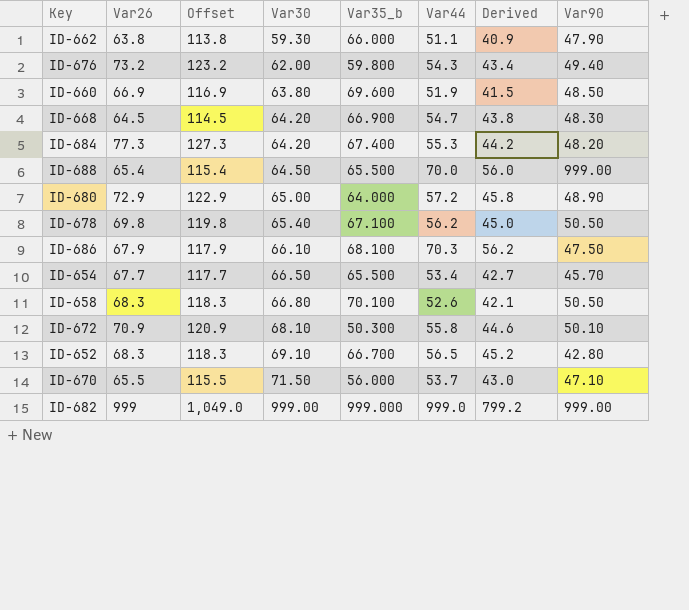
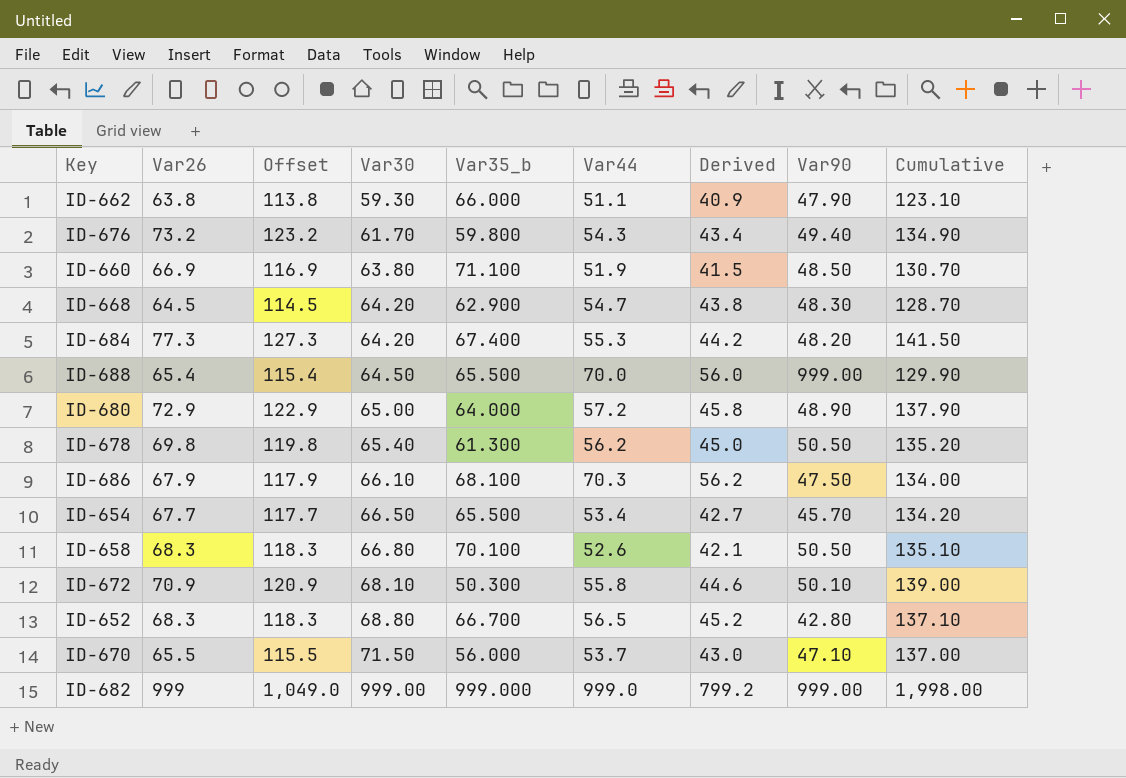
column Cumulative | formula: none -> [Var26] + [Var30]
ID-676 | Var30: 62.00 -> 61.70
ID-660 | Var35_b: 69.600 -> 71.100
ID-668 | Var35_b: 66.900 -> 62.900
ID-678 | Var35_b: 67.100 -> 61.300
ID-652 | Var30: 69.10 -> 68.80

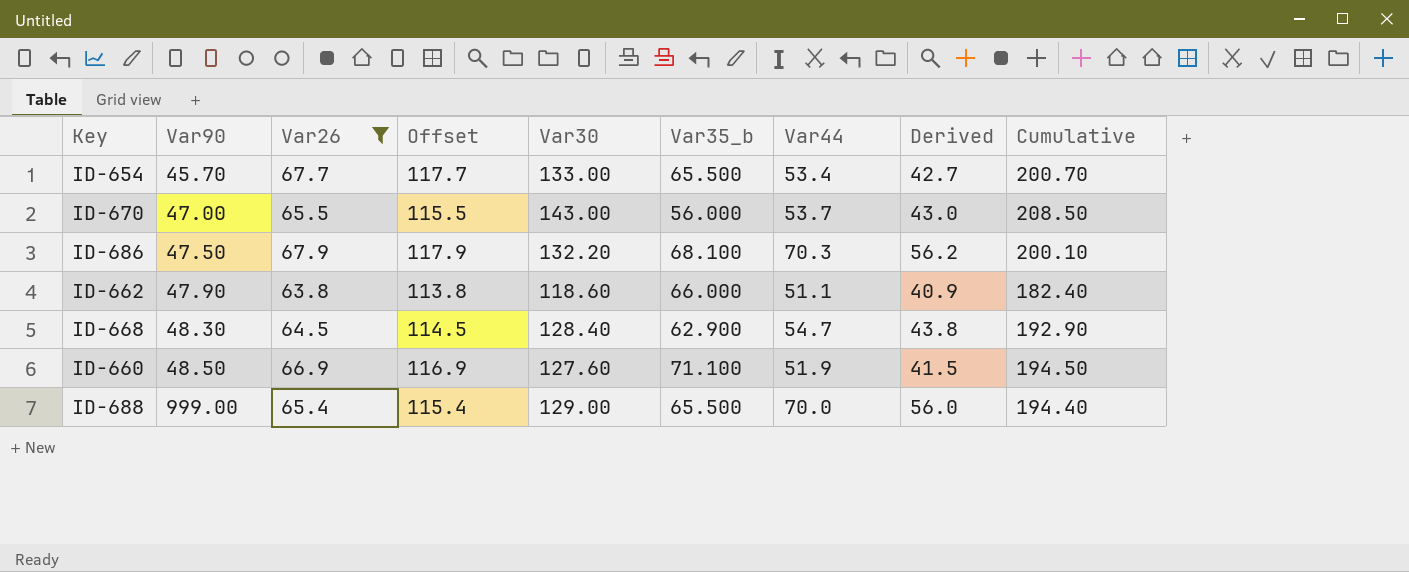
filter: none -> Var26 <= 67.9
row order: Var30 ascending -> Var90 ascending
column Var90 | position: 8 -> 2
ID-654 | Var30: 66.50 -> 133.00
ID-654 | Cumulative: 134.20 -> 200.70
ID-670 | Var90: 47.10 -> 47.00
ID-670 | Var30: 71.50 -> 143.00
ID-670 | Cumulative: 137.00 -> 208.50
ID-686 | Var30: 66.10 -> 132.20
ID-686 | Cumulative: 134.00 -> 200.10
ID-662 | Var30: 59.30 -> 118.60
ID-662 | Cumulative: 123.10 -> 182.40
ID-668 | Var30: 64.20 -> 128.40
ID-668 | Cumulative: 128.70 -> 192.90
ID-660 | Var30: 63.80 -> 127.60
ID-660 | Cumulative: 130.70 -> 194.50
ID-688 | Var30: 64.50 -> 129.00
ID-688 | Cumulative: 129.90 -> 194.40

